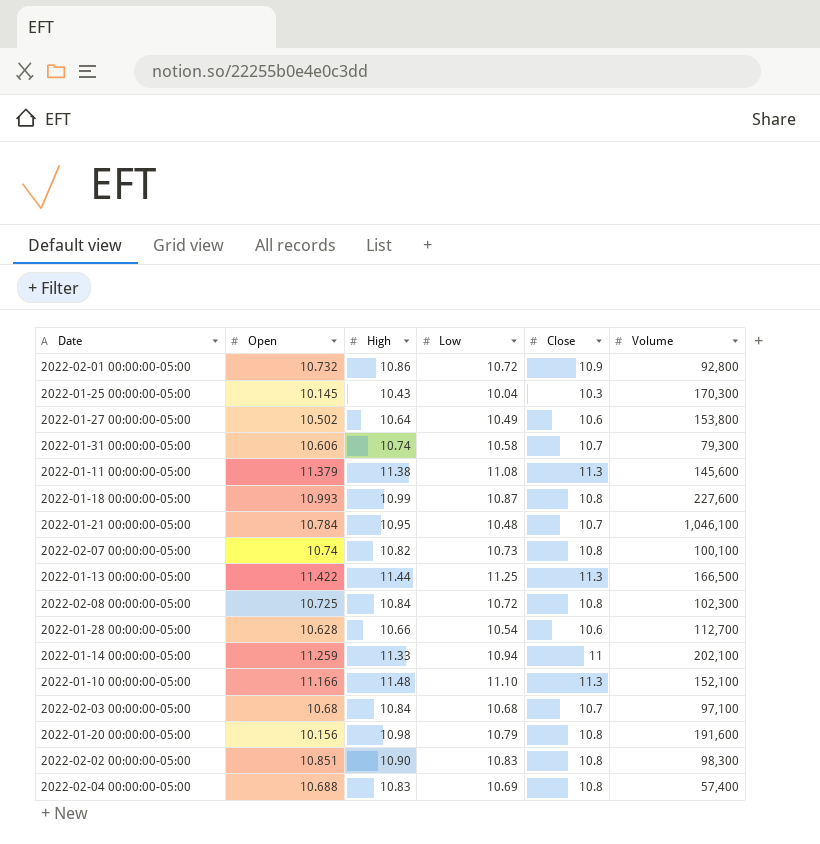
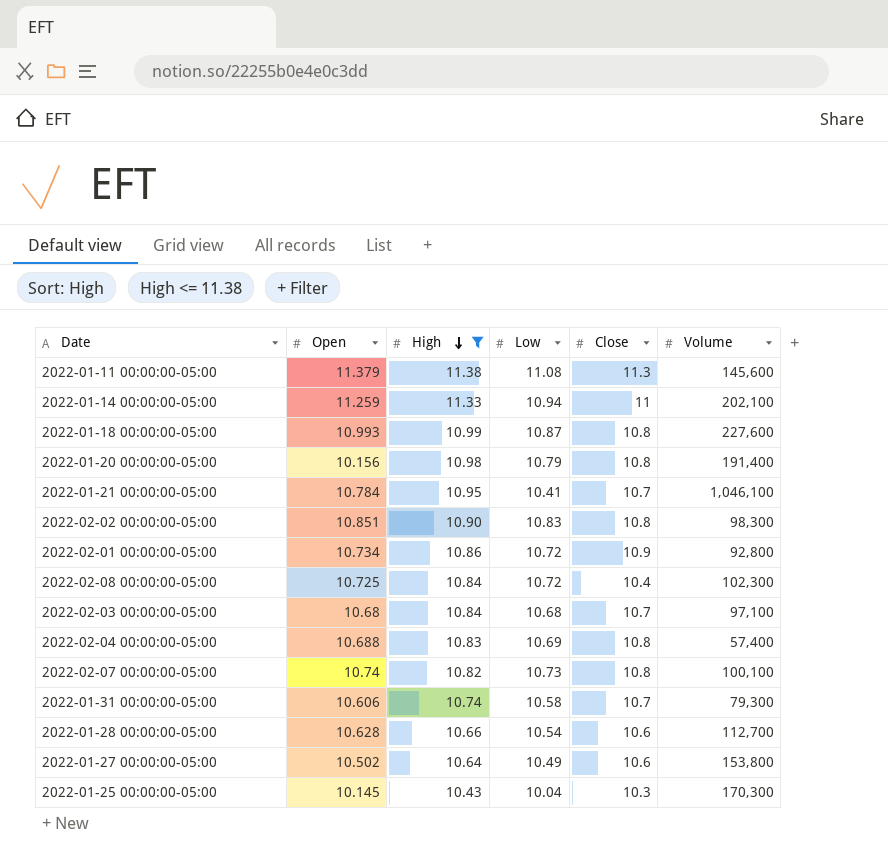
filter: none -> High <= 11.38
row order: none -> High descending
2022-01-20 00:00:00-05:00 | Volume: 191,600 -> 191,400
2022-01-21 00:00:00-05:00 | Low: 10.48 -> 10.41
2022-02-01 00:00:00-05:00 | Open: 10.732 -> 10.734
2022-02-08 00:00:00-05:00 | Close: 10.8 -> 10.4

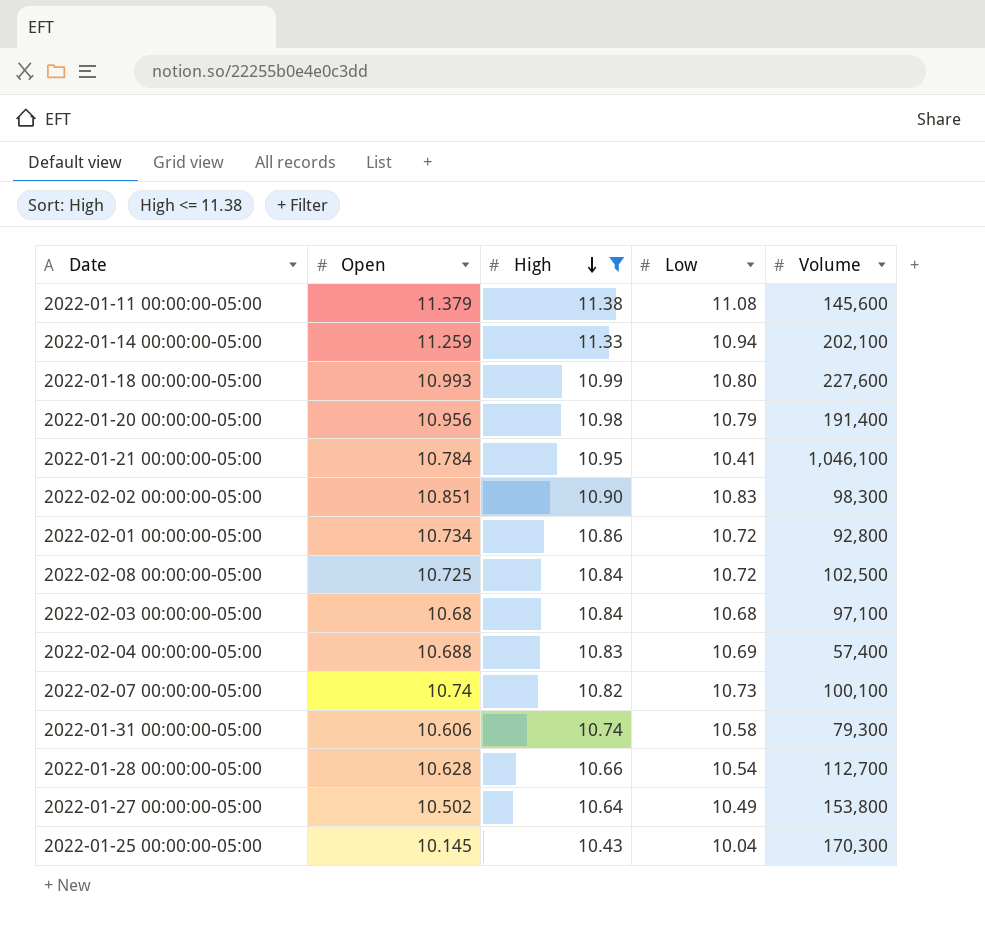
column Close | position: 5 -> none
2022-01-18 00:00:00-05:00 | Low: 10.87 -> 10.80
2022-01-20 00:00:00-05:00 | Open: 10.156 -> 10.956
2022-02-08 00:00:00-05:00 | Volume: 102,300 -> 102,500

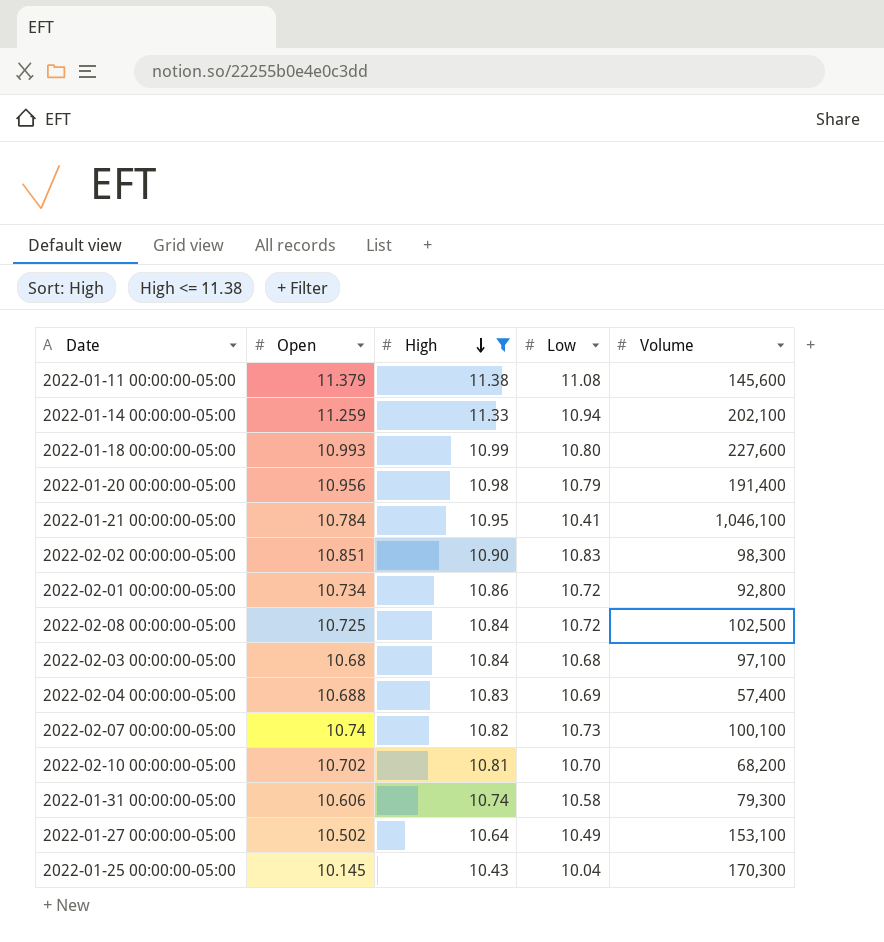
row 2022-01-28 00:00:00-05:00: 10.628 | 10.66 | 10.54 | 112,700 -> none
row 2022-02-10 00:00:00-05:00: none -> 10.702 | 10.81 | 10.70 | 68,200
2022-01-27 00:00:00-05:00 | Volume: 153,800 -> 153,100

